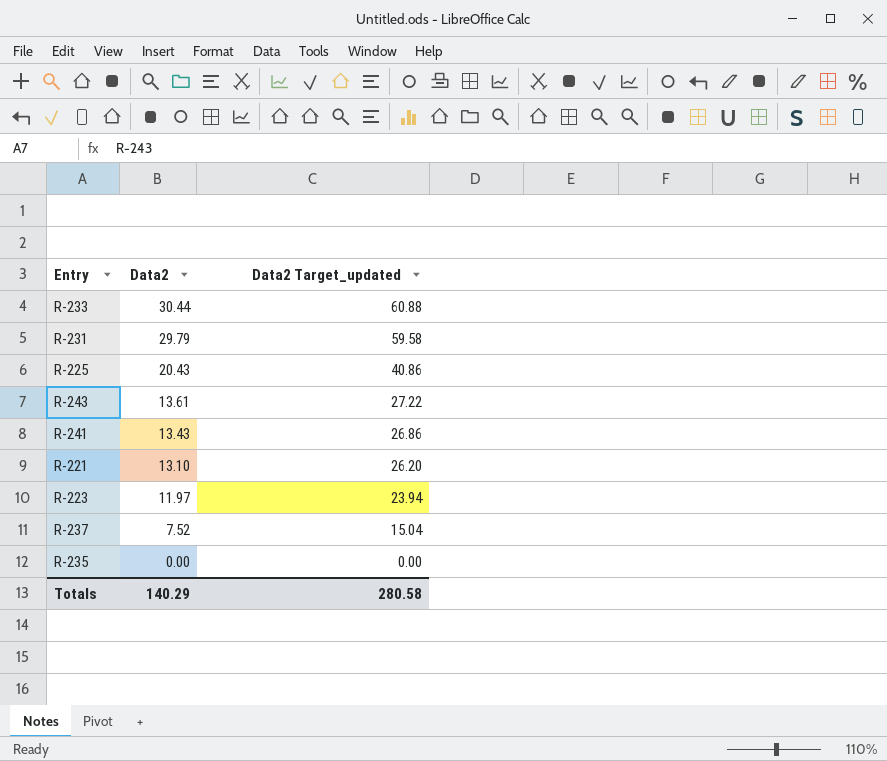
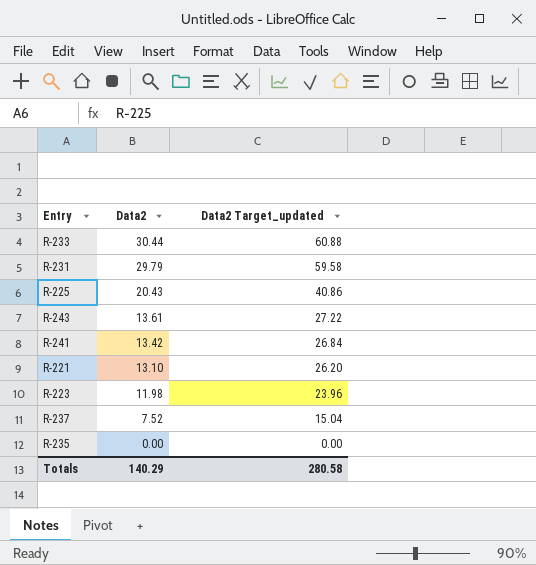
R-241 | Data2: 13.43 -> 13.42
R-241 | Data2 Target_updated: 26.86 -> 26.84
R-223 | Data2: 11.97 -> 11.98
R-223 | Data2 Target_updated: 23.94 -> 23.96

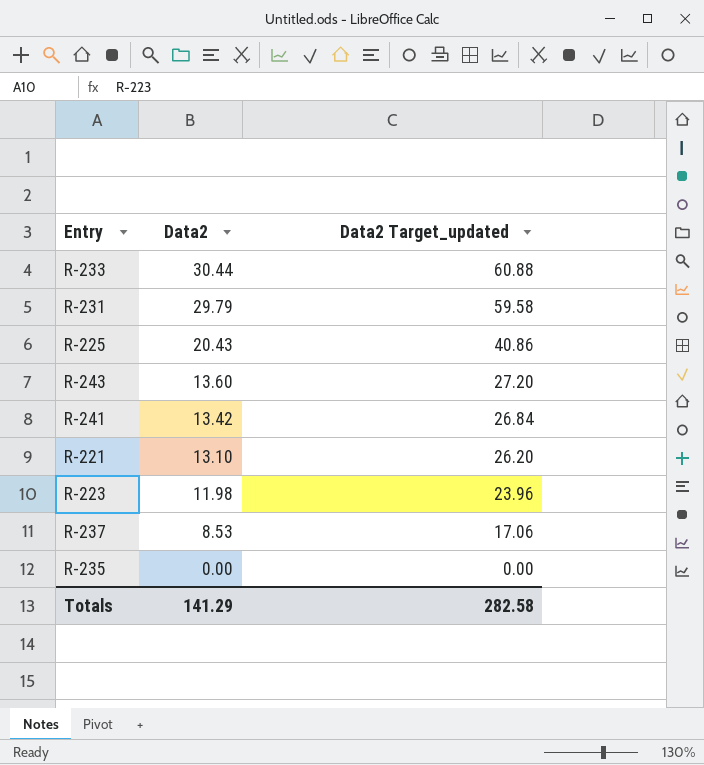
R-243 | Data2: 13.61 -> 13.60
R-243 | Data2 Target_updated: 27.22 -> 27.20
R-237 | Data2: 7.52 -> 8.53
R-237 | Data2 Target_updated: 15.04 -> 17.06
Totals | Data2: 140.29 -> 141.29
Totals | Data2 Target_updated: 280.58 -> 282.58

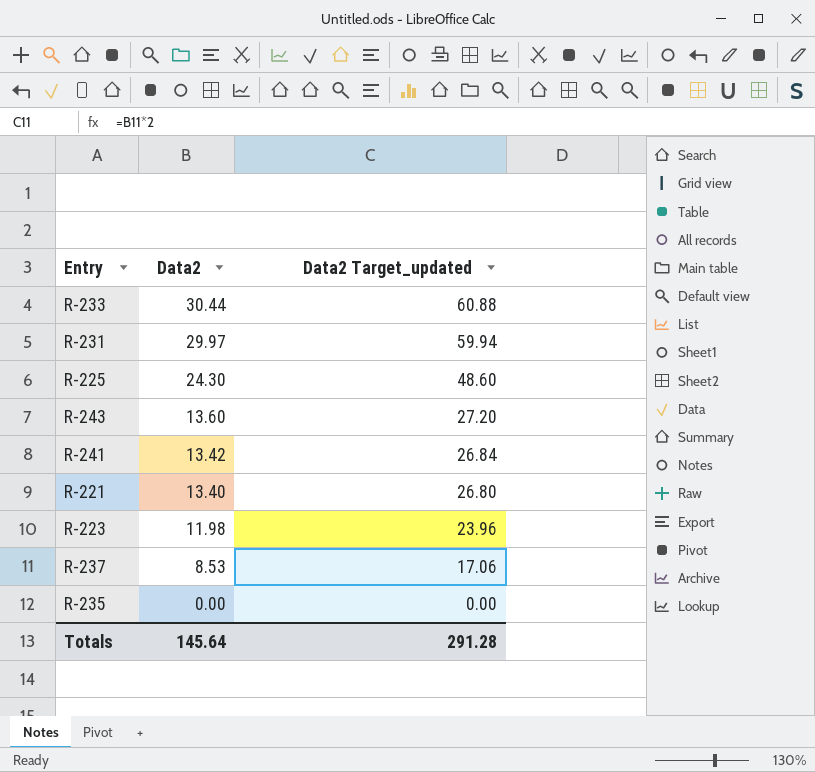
R-231 | Data2: 29.79 -> 29.97
R-231 | Data2 Target_updated: 59.58 -> 59.94
R-225 | Data2: 20.43 -> 24.30
R-225 | Data2 Target_updated: 40.86 -> 48.60
R-221 | Data2: 13.10 -> 13.40
R-221 | Data2 Target_updated: 26.20 -> 26.80
Totals | Data2: 141.29 -> 145.64
Totals | Data2 Target_updated: 282.58 -> 291.28

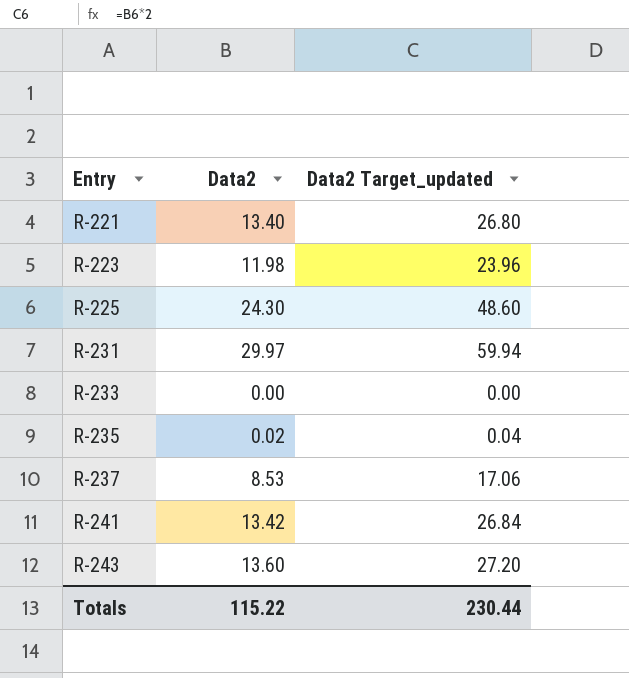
row order: Data2 descending -> Entry ascending
R-233 | Data2: 30.44 -> 0.00
R-233 | Data2 Target_updated: 60.88 -> 0.00
R-235 | Data2: 0.00 -> 0.02
R-235 | Data2 Target_updated: 0.00 -> 0.04
Totals | Data2: 145.64 -> 115.22
Totals | Data2 Target_updated: 291.28 -> 230.44

